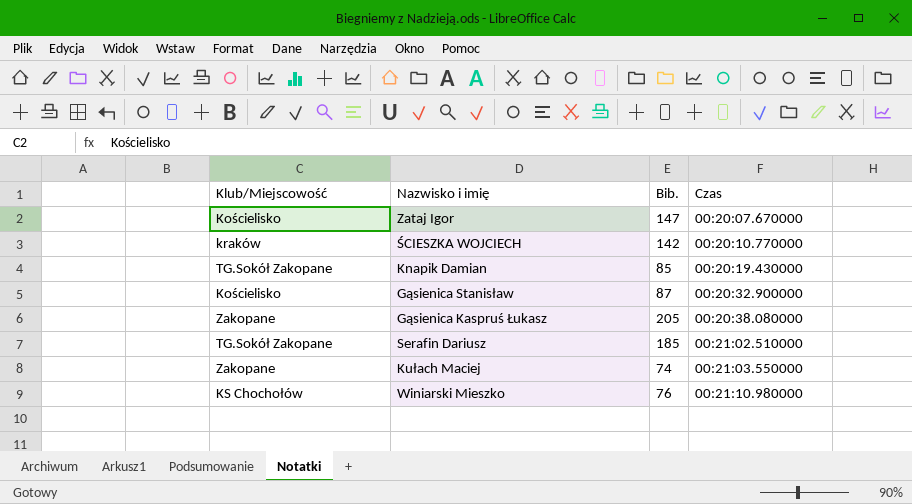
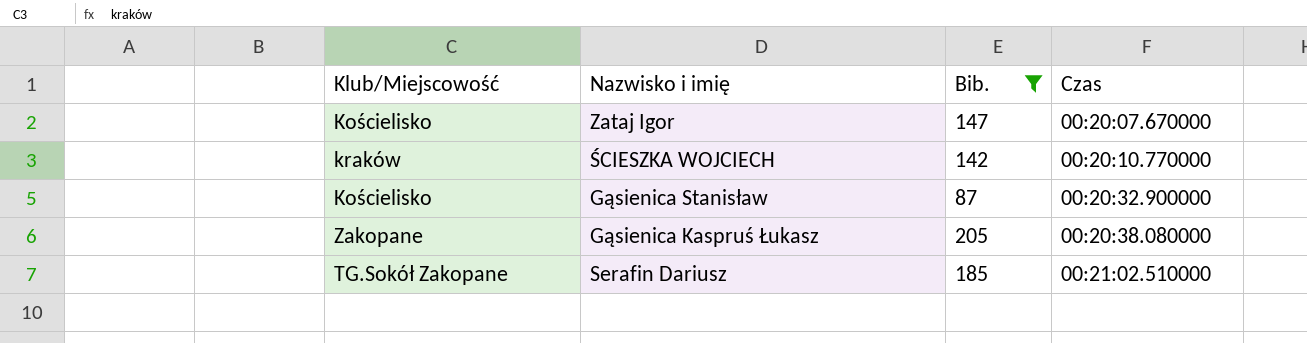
filter: none -> Bib. >= 87

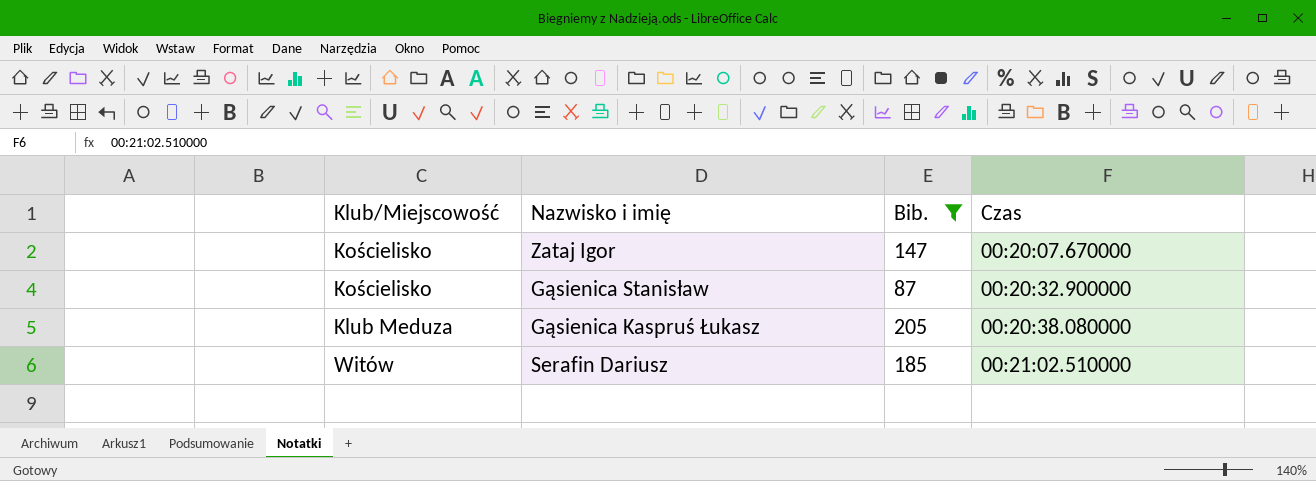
row ŚCIESZKA WOJCIECH: kraków | 142 | 00:20:10.770000 -> none
Gąsienica Kaspruś Łukasz | Klub/Miejscowość: Zakopane -> Klub Meduza
Serafin Dariusz | Klub/Miejscowość: TG.Sokół Zakopane -> Witów

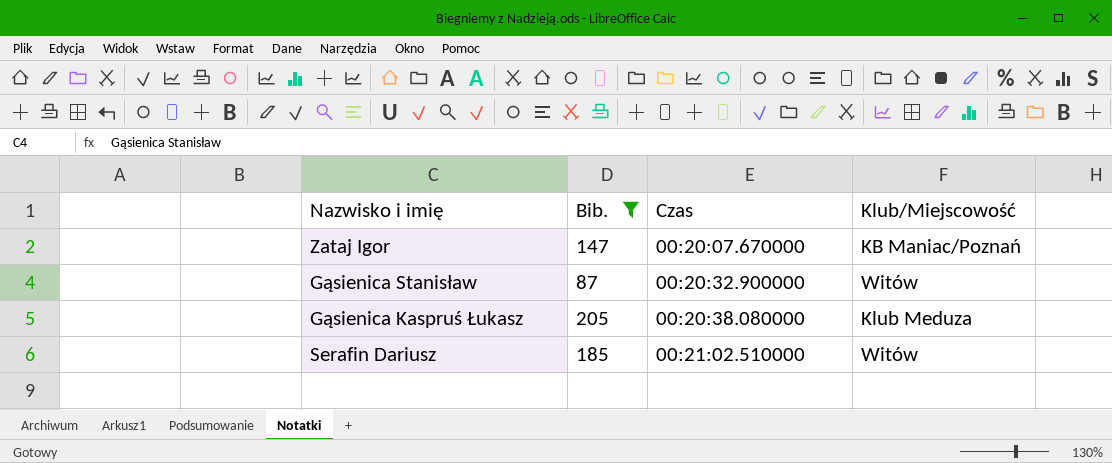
column Klub/Miejscowość | position: 1 -> 4
Zataj Igor | Klub/Miejscowość: Kościelisko -> KB Maniac/Poznań
Gąsienica Stanisław | Klub/Miejscowość: Kościelisko -> Witów

